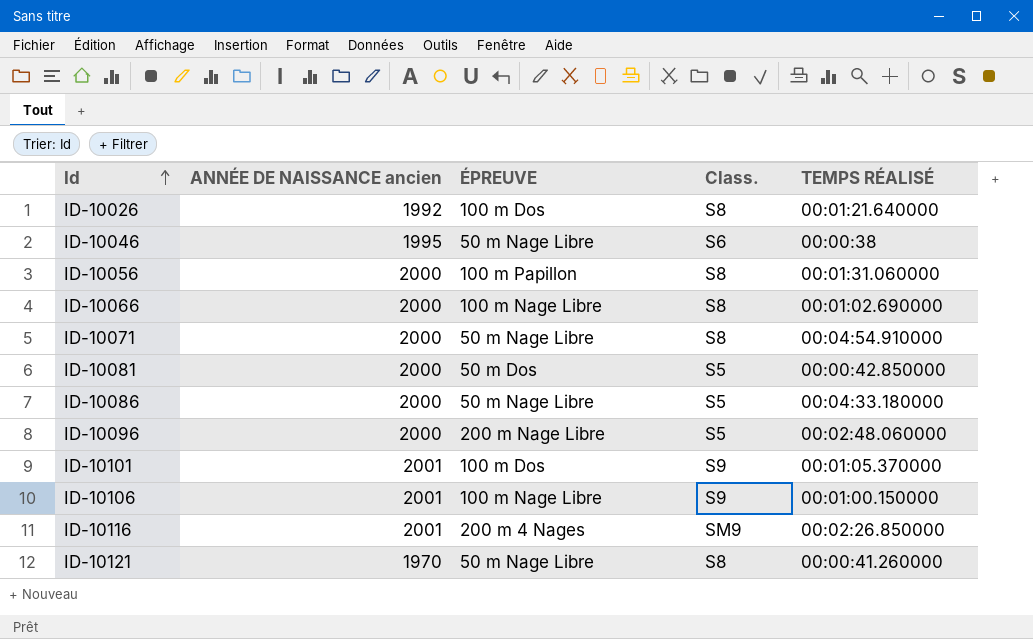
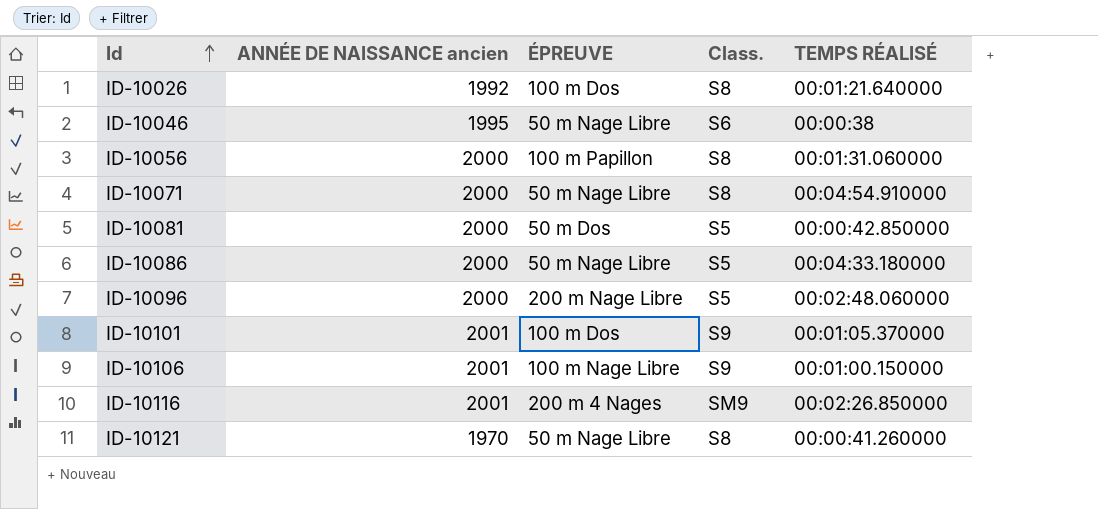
row ID-10066: 2000 | 100 m Nage Libre | S8 | 00:01:02.690000 -> none

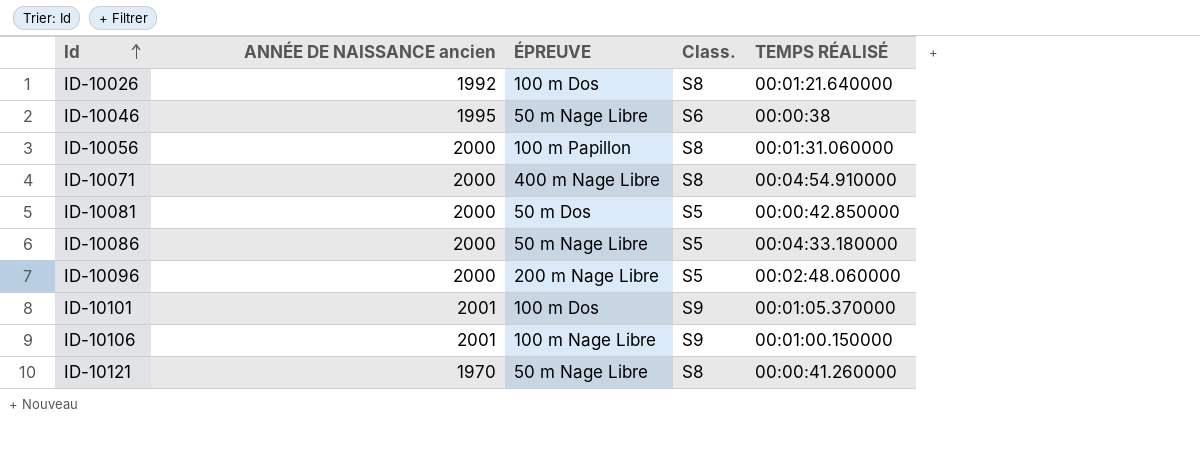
row ID-10116: 2001 | 200 m 4 Nages | SM9 | 00:02:26.850000 -> none
ID-10071 | ÉPREUVE: 50 m Nage Libre -> 400 m Nage Libre

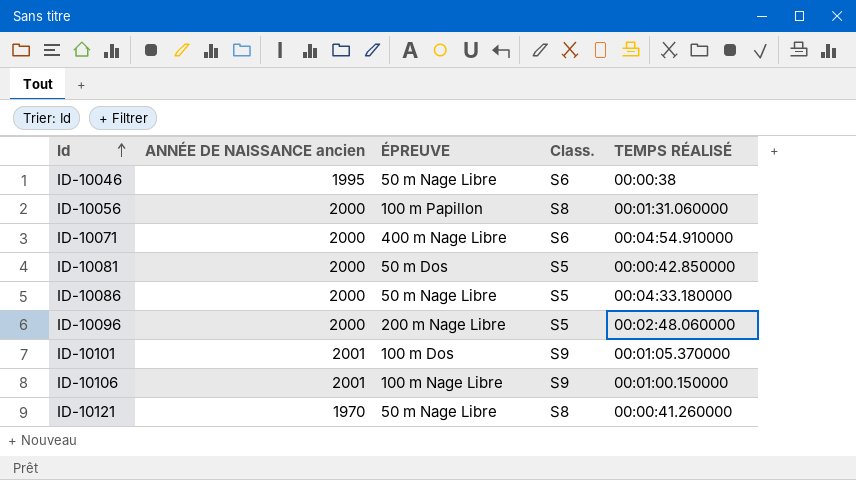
row ID-10026: 1992 | 100 m Dos | S8 | 00:01:21.640000 -> none
ID-10071 | Class.: S8 -> S6

